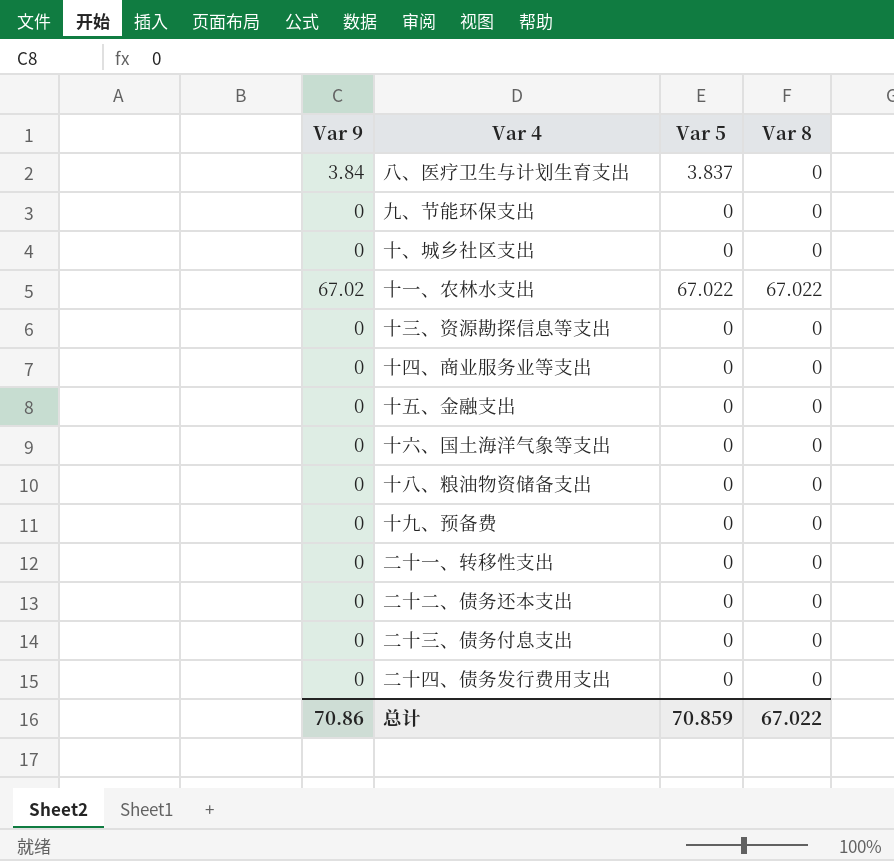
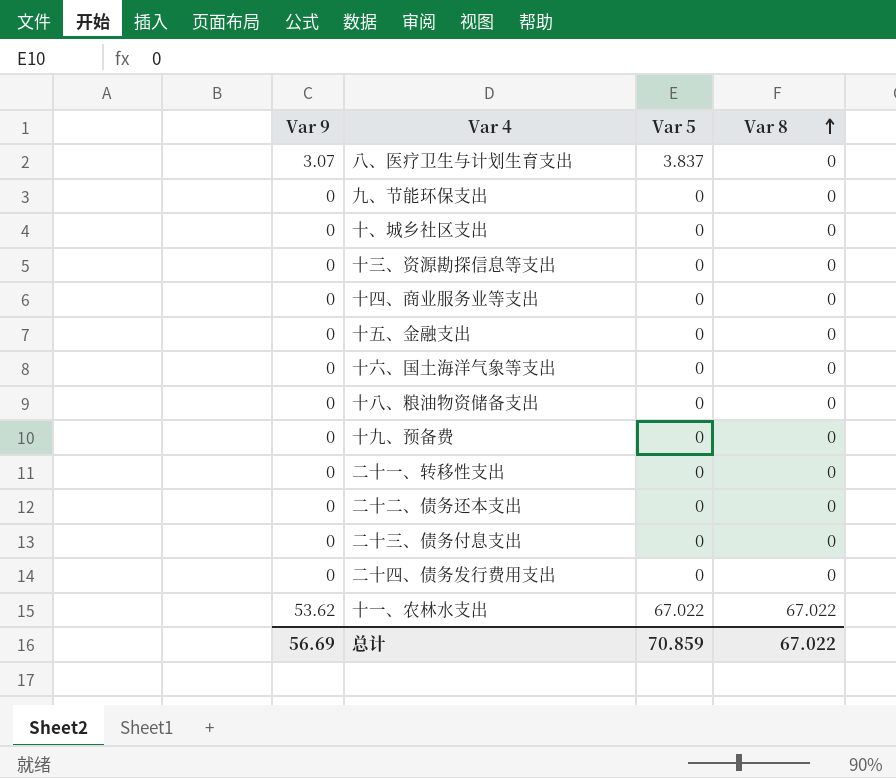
row order: none -> Var 8 ascending
八、医疗卫生与计划生育支出 | Var 9: 3.84 -> 3.07
十一、农林水支出 | Var 9: 67.02 -> 53.62
总计 | Var 9: 70.86 -> 56.69

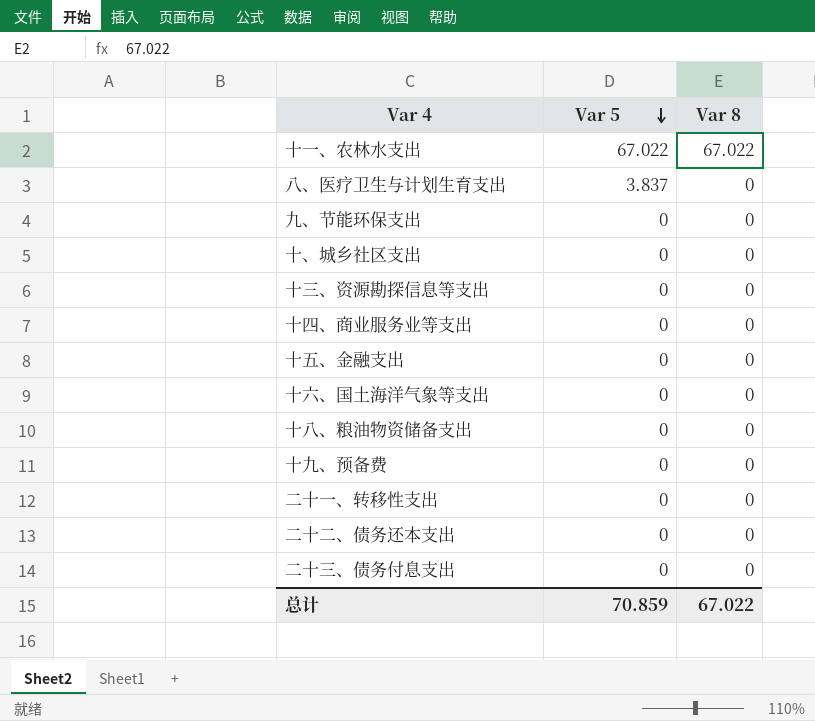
row order: Var 8 ascending -> Var 5 descending
column Var 9 | position: 1 -> none
row 二十四、债务发行费用支出: 0 | 0 | 0 -> none

